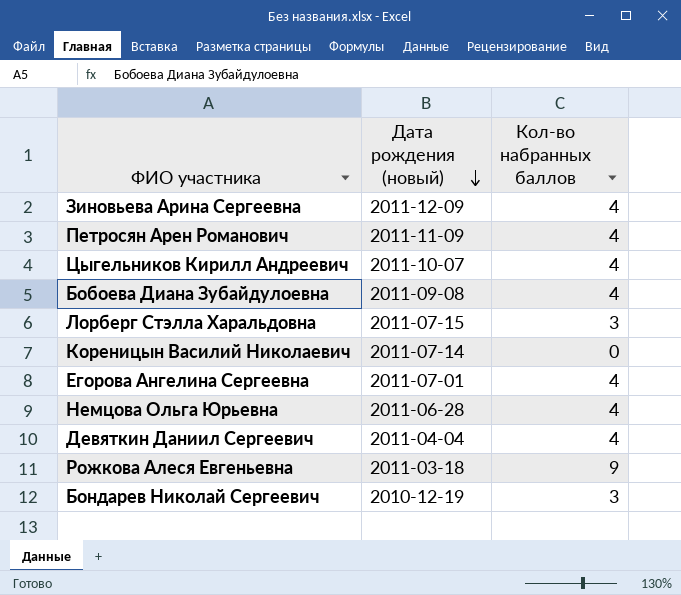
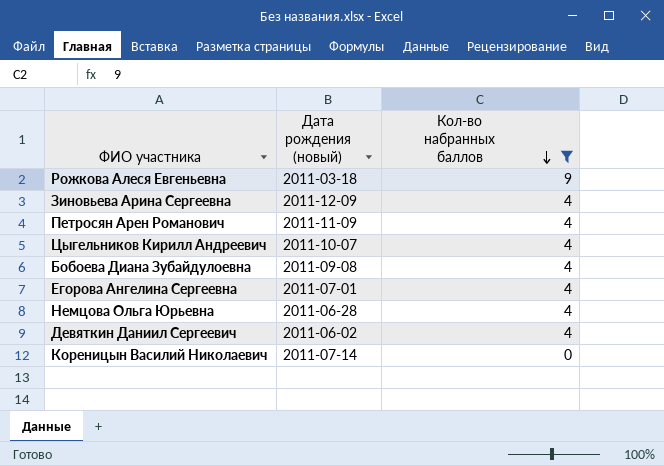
filter: none -> Кол-во набранных баллов != 3
row order: Дата рождения (новый) descending -> Кол-во набранных баллов descending
Девяткин Даниил Сергеевич | Дата рождения (новый): 2011-04-04 -> 2011-06-02

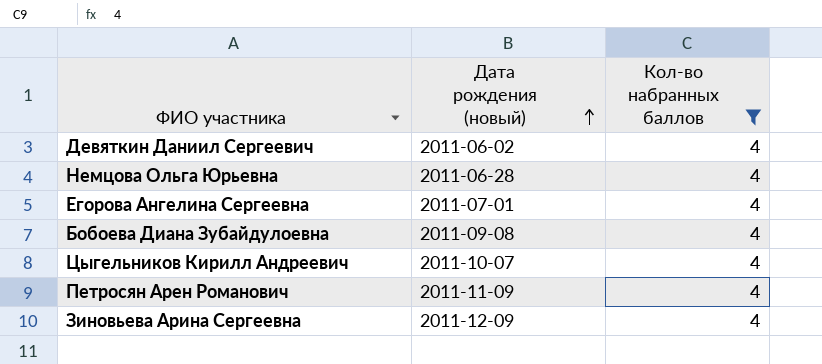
row order: Кол-во набранных баллов descending -> Дата рождения (новый) ascending
row Рожкова Алеся Евгеньевна: 2011-03-18 | 9 -> none
row Кореницын Василий Николаевич: 2011-07-14 | 0 -> none

